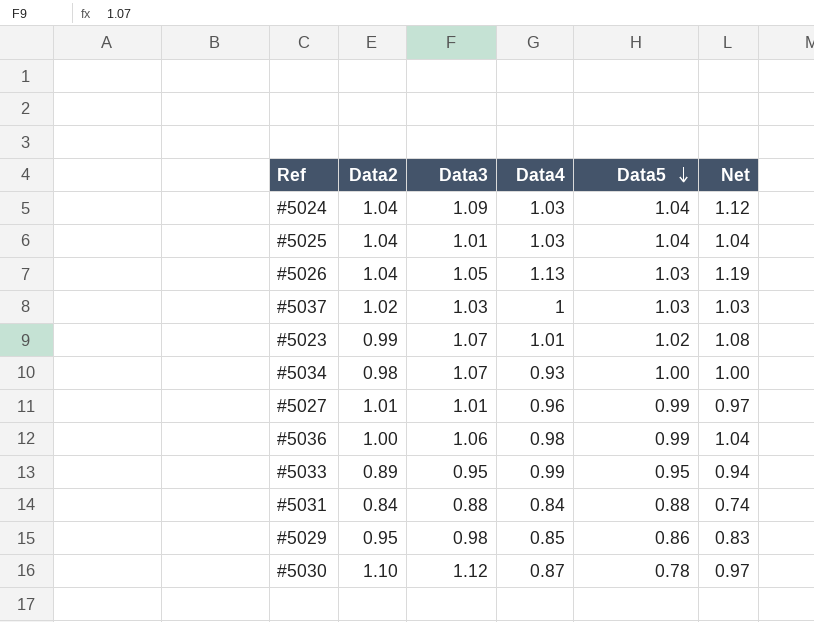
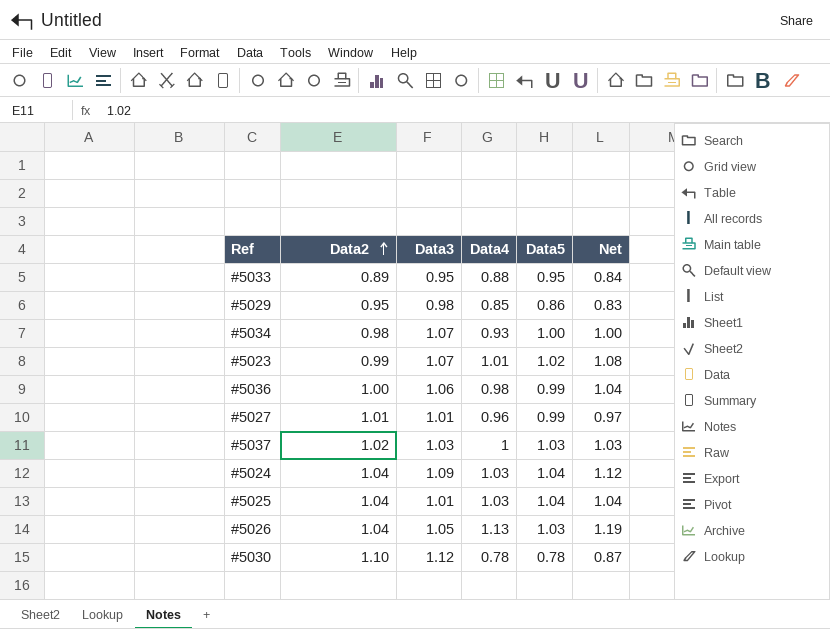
row order: Data5 descending -> Data2 ascending
row #5031: 0.84 | 0.88 | 0.84 | 0.88 | 0.74 -> none
#5033 | Data4: 0.99 -> 0.88
#5033 | Net: 0.94 -> 0.84
#5030 | Data4: 0.87 -> 0.78
#5030 | Net: 0.97 -> 0.87

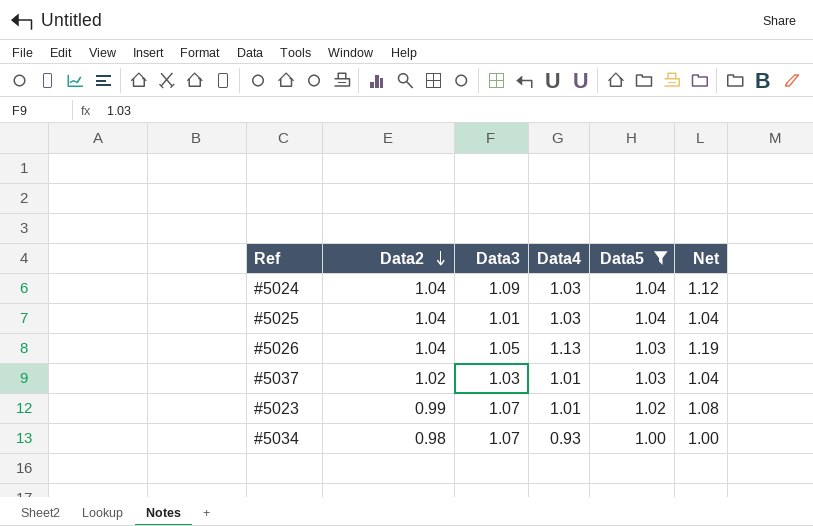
filter: none -> Data5 >= 1.00
row order: Data2 ascending -> Data2 descending
#5037 | Data4: 1 -> 1.01
#5037 | Net: 1.03 -> 1.04

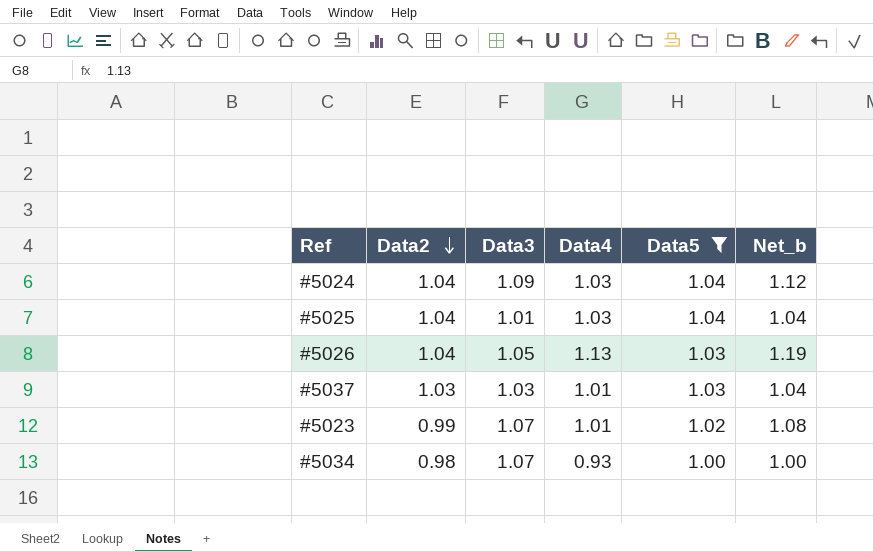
column name: Net -> Net_b
#5037 | Data2: 1.02 -> 1.03

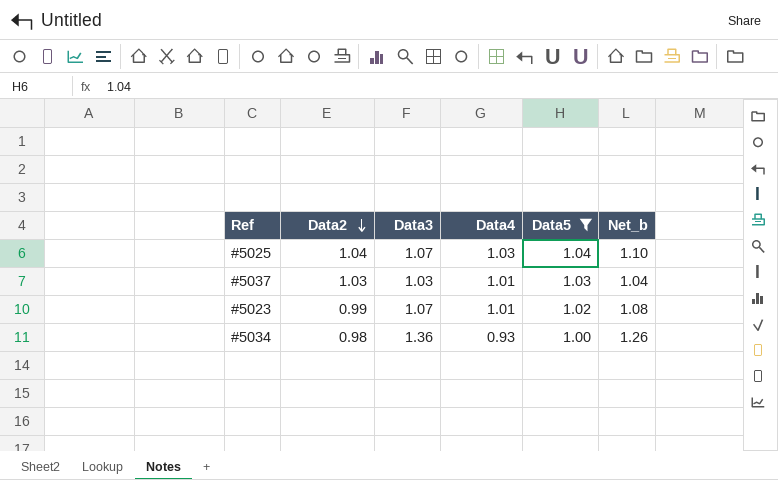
row #5024: 1.04 | 1.09 | 1.03 | 1.04 | 1.12 -> none
row #5026: 1.04 | 1.05 | 1.13 | 1.03 | 1.19 -> none
#5025 | Data3: 1.01 -> 1.07
#5025 | Net_b: 1.04 -> 1.10
#5034 | Data3: 1.07 -> 1.36
#5034 | Net_b: 1.00 -> 1.26

